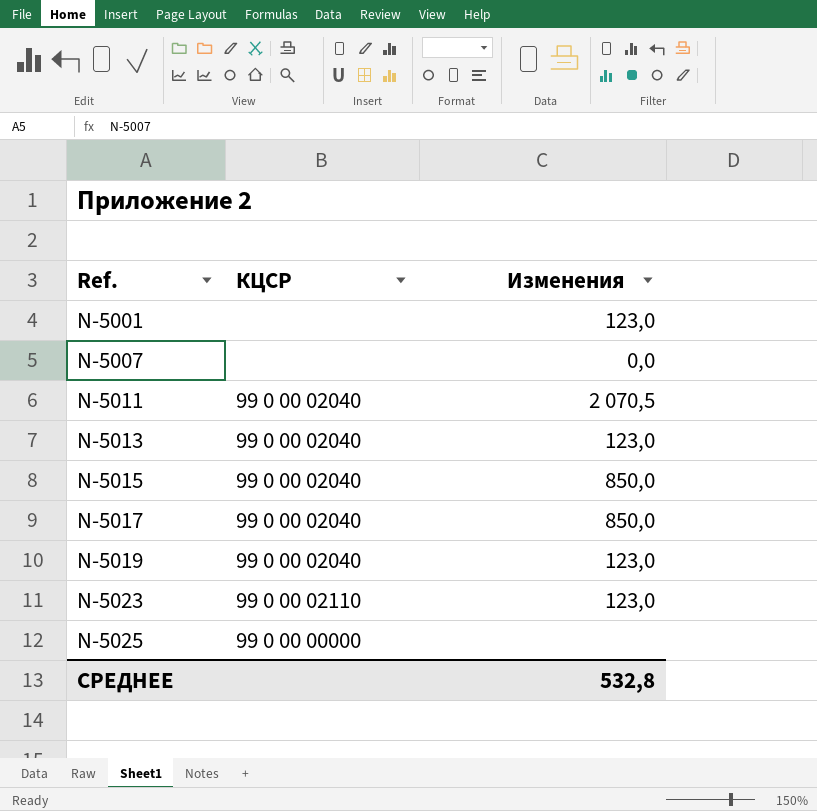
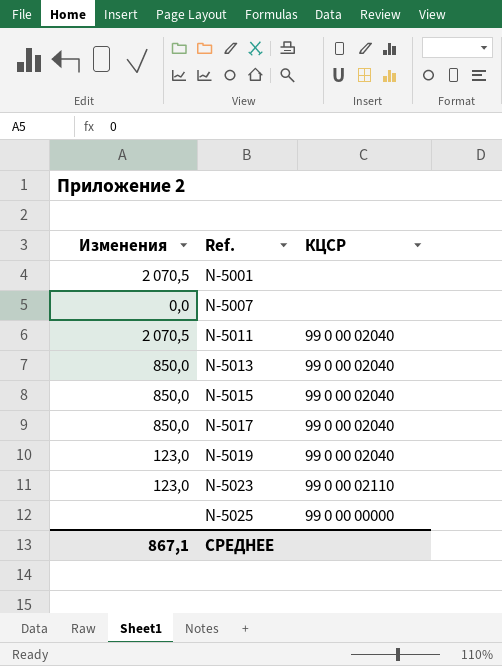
column Изменения | position: 3 -> 1
N-5001 | Изменения: 123,0 -> 2 070,5
N-5013 | Изменения: 123,0 -> 850,0
СРЕДНЕЕ | Изменения: 532,8 -> 867,1

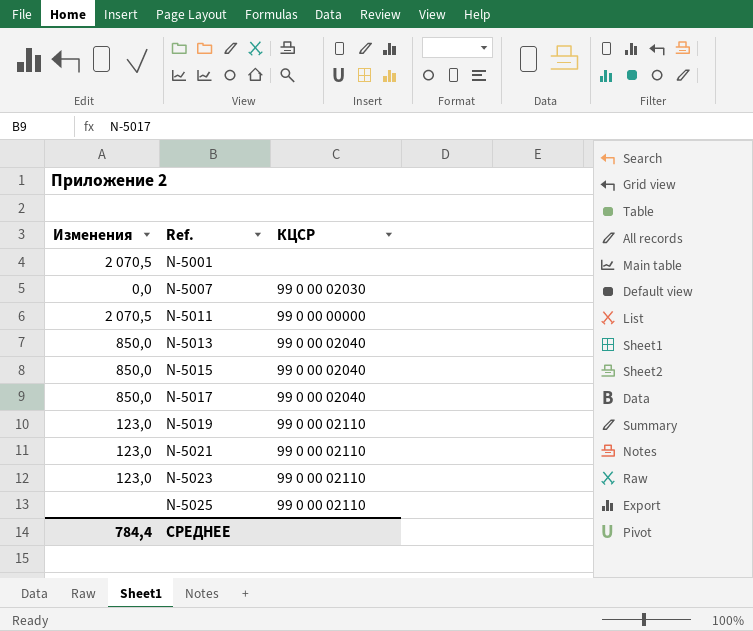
N-5007 | КЦСР: none -> 99 0 00 02030
N-5011 | КЦСР: 99 0 00 02040 -> 99 0 00 00000
N-5019 | КЦСР: 99 0 00 02040 -> 99 0 00 02110
row N-5021: none -> 123,0 | 99 0 00 02110
N-5025 | КЦСР: 99 0 00 00000 -> 99 0 00 02110
СРЕДНЕЕ | Изменения: 867,1 -> 784,4

